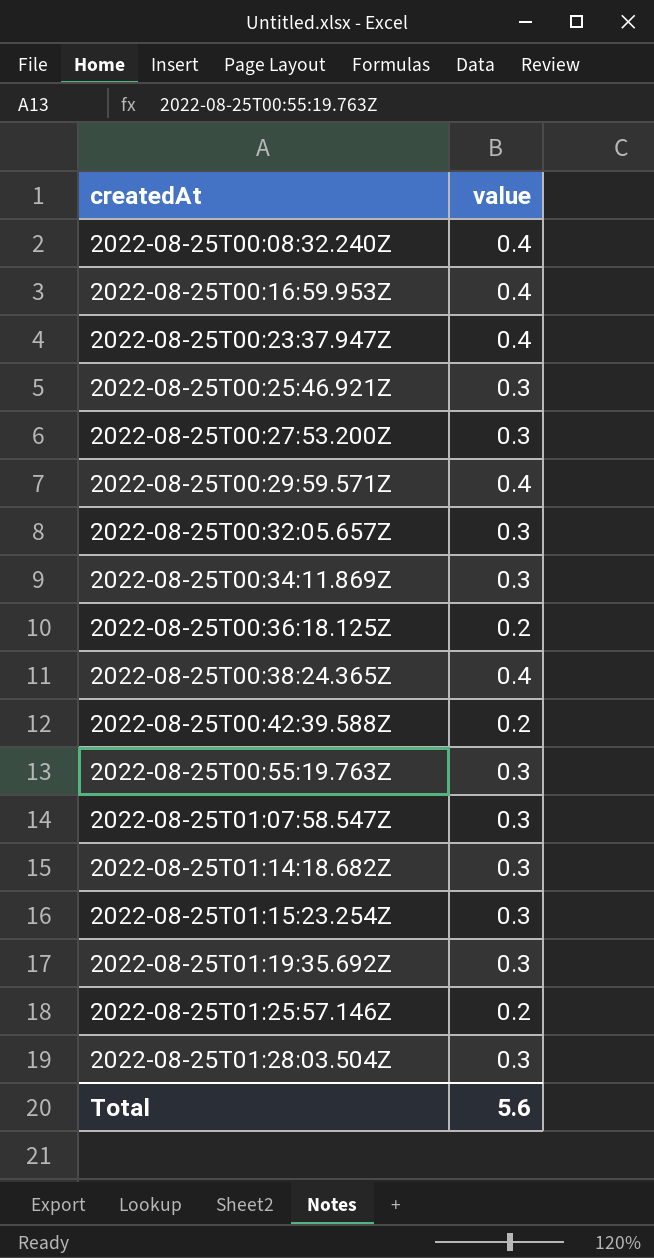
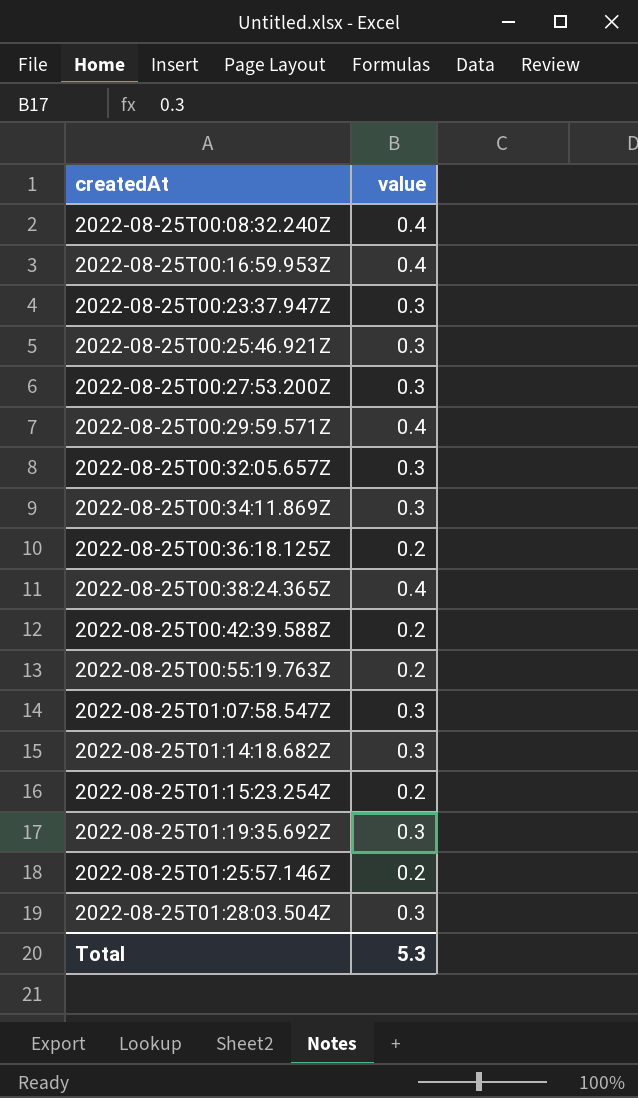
2022-08-25T00:23:37.947Z | value: 0.4 -> 0.3
2022-08-25T00:55:19.763Z | value: 0.3 -> 0.2
2022-08-25T01:15:23.254Z | value: 0.3 -> 0.2
Total | value: 5.6 -> 5.3

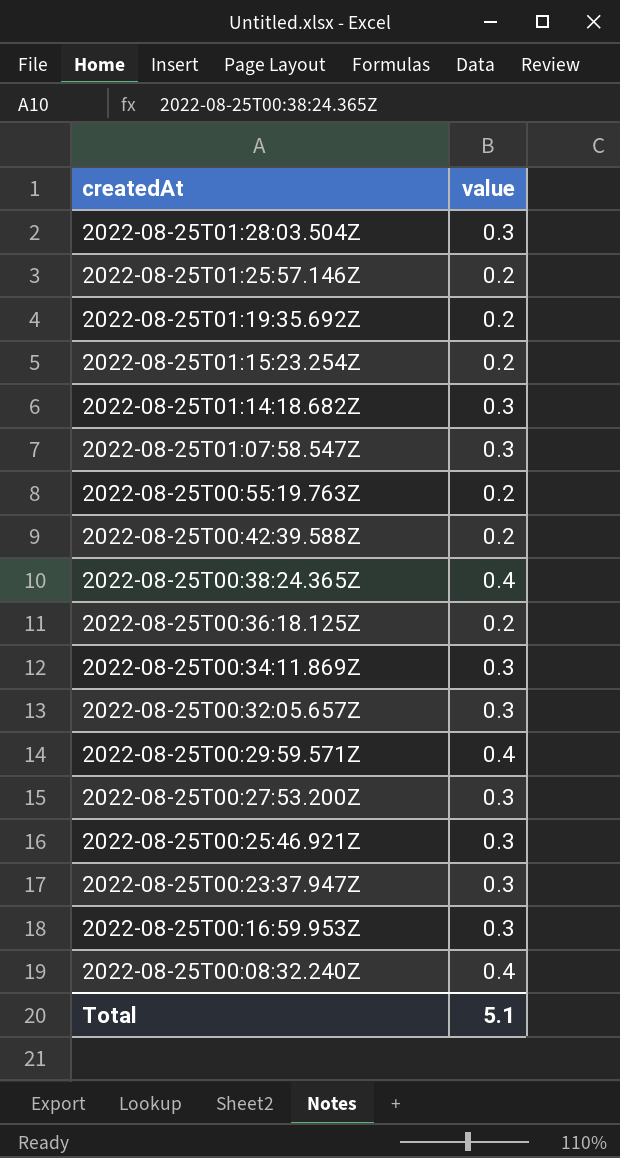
row order: createdAt ascending -> createdAt descending
2022-08-25T01:19:35.692Z | value: 0.3 -> 0.2
2022-08-25T00:16:59.953Z | value: 0.4 -> 0.3
Total | value: 5.3 -> 5.1

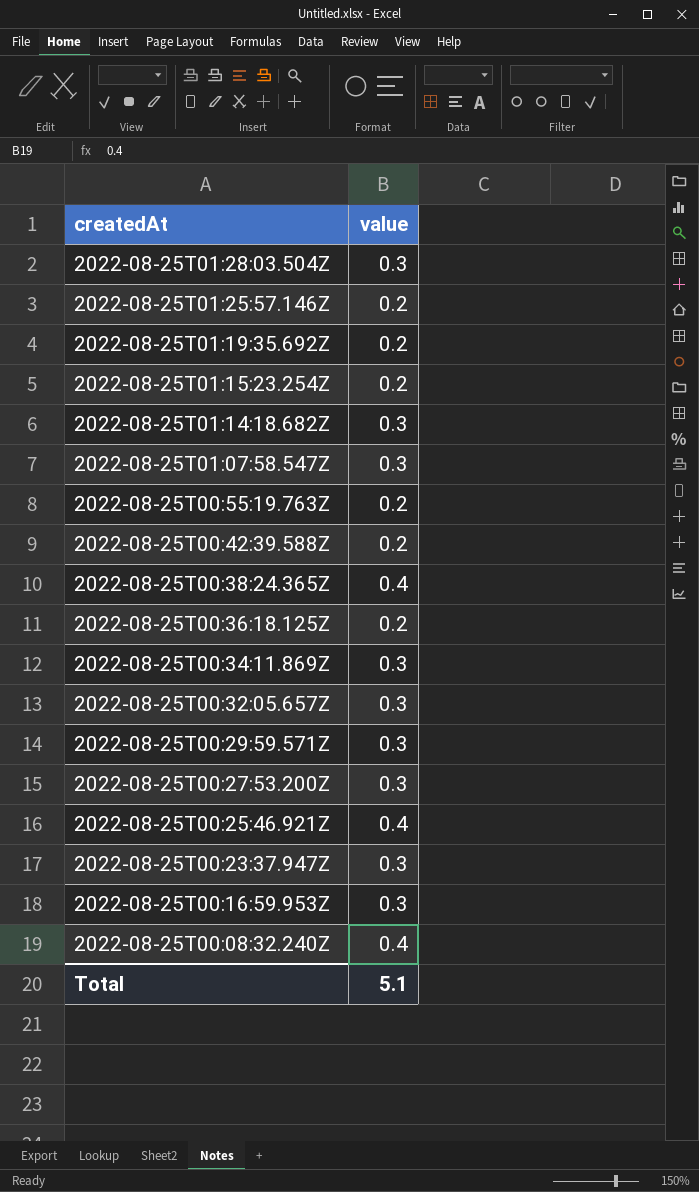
2022-08-25T00:29:59.571Z | value: 0.4 -> 0.3
2022-08-25T00:25:46.921Z | value: 0.3 -> 0.4

